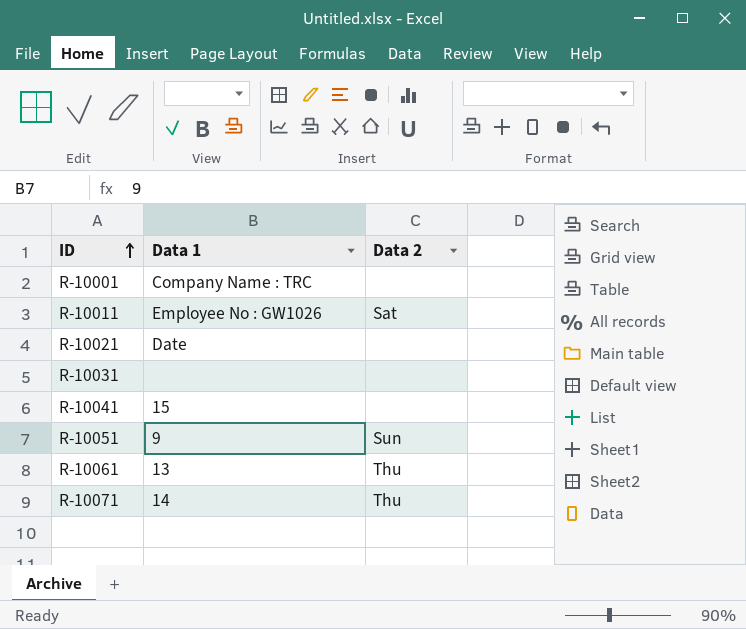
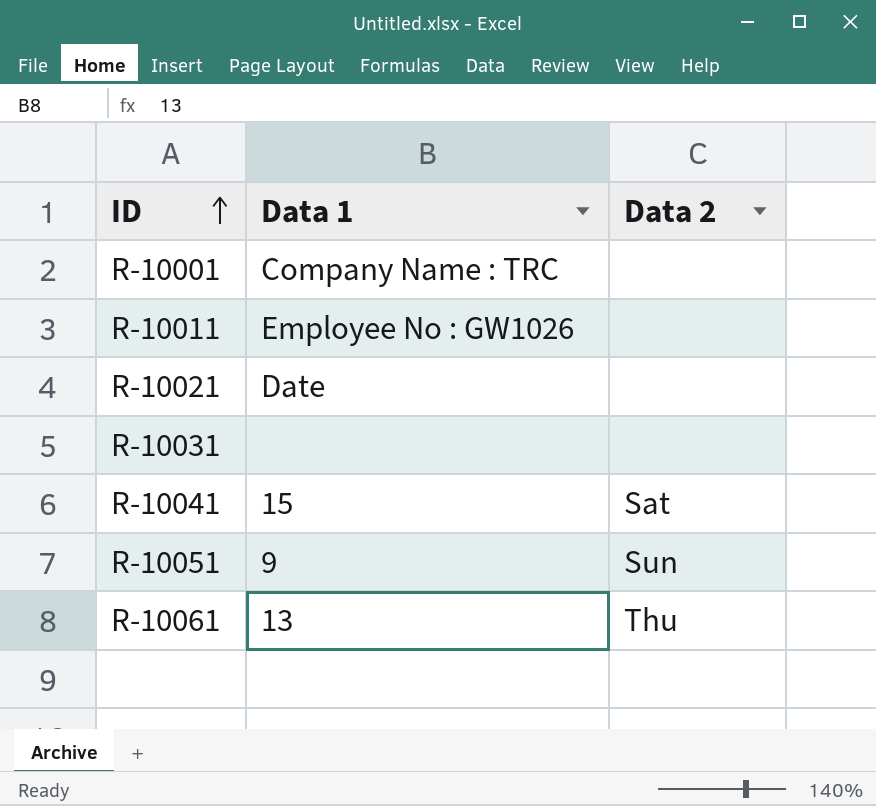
row R-10071: 14 | Thu -> none
R-10011 | Data 2: Sat -> none
R-10041 | Data 2: none -> Sat

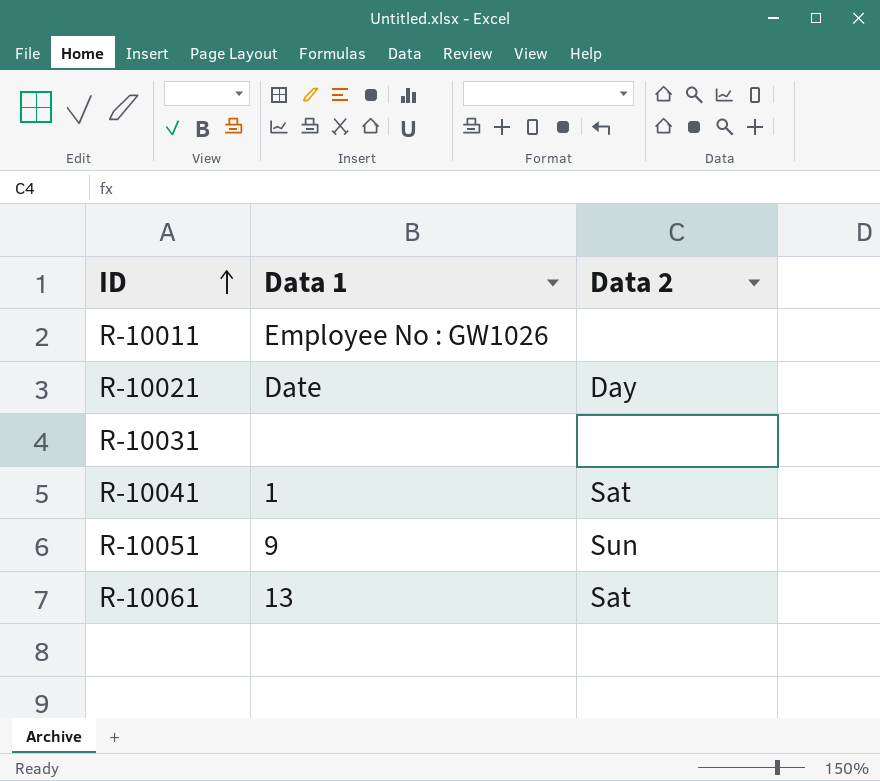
row R-10001: Company Name : TRC | none -> none
R-10021 | Data 2: none -> Day
R-10041 | Data 1: 15 -> 1
R-10061 | Data 2: Thu -> Sat

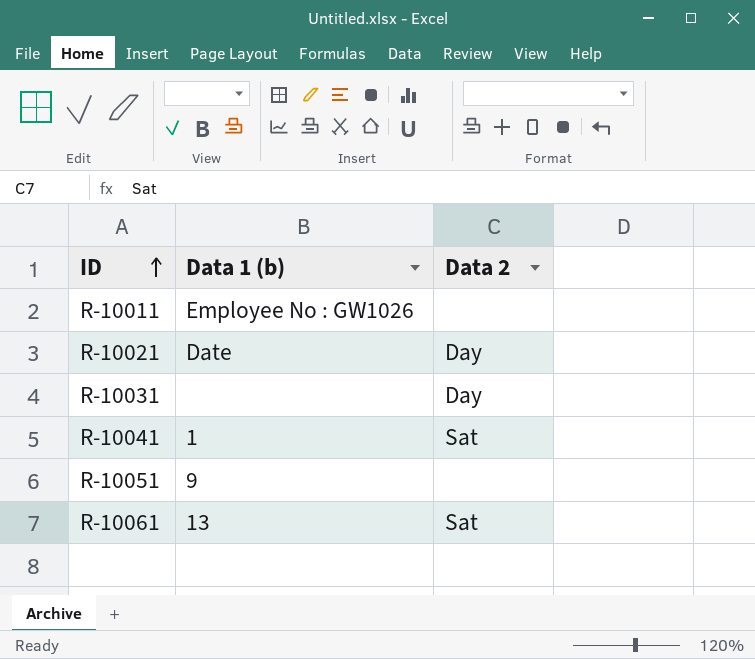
column name: Data 1 -> Data 1 (b)
R-10031 | Data 2: none -> Day
R-10051 | Data 2: Sun -> none

